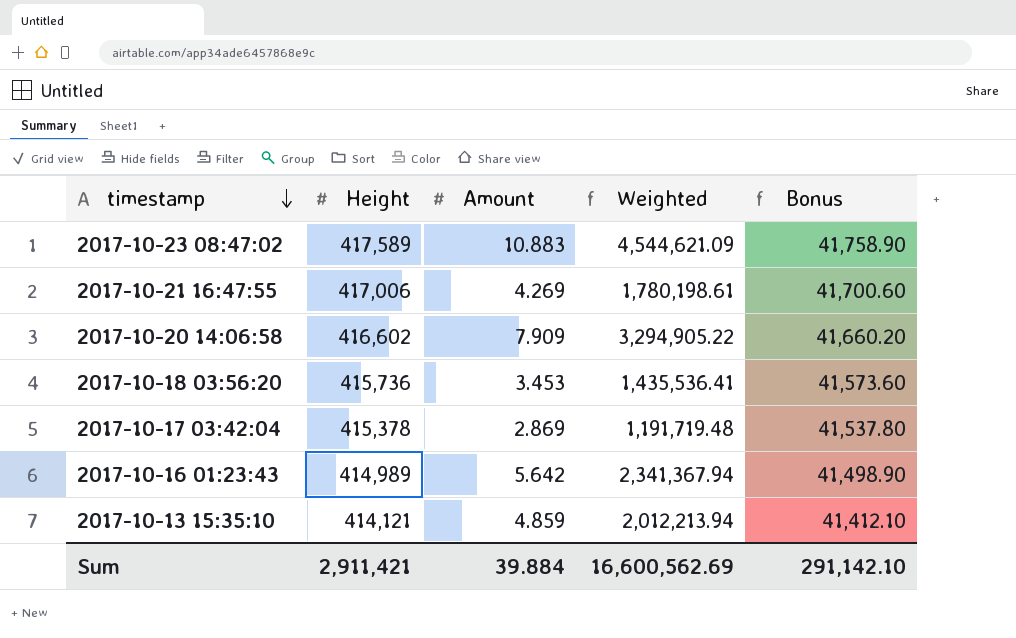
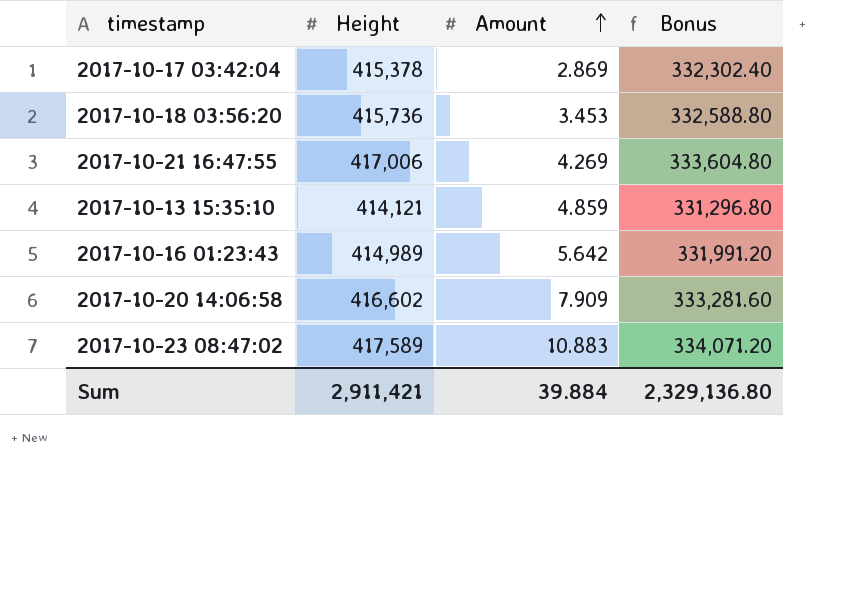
row order: timestamp descending -> Amount ascending
column Weighted | formula: [Height] * [Amount] -> none
column Bonus | formula: [Height] * 0.1 -> [Height] * 0.8
Sum | Bonus: 291,142.10 -> 2,329,136.80

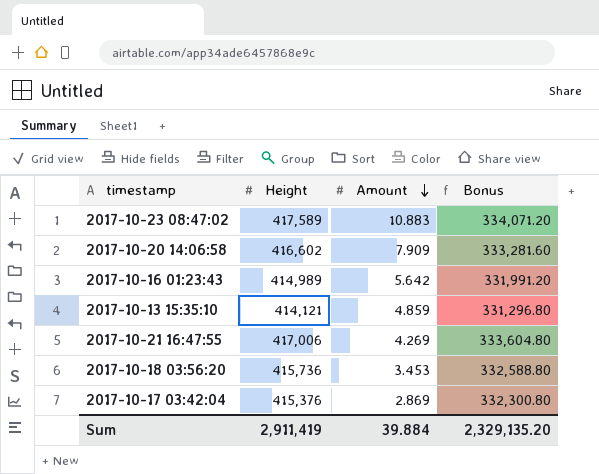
row order: Amount ascending -> Amount descending
2017-10-17 03:42:04 | Height: 415,378 -> 415,376
2017-10-17 03:42:04 | Bonus: 332,302.40 -> 332,300.80
Sum | Height: 2,911,421 -> 2,911,419
Sum | Bonus: 2,329,136.80 -> 2,329,135.20

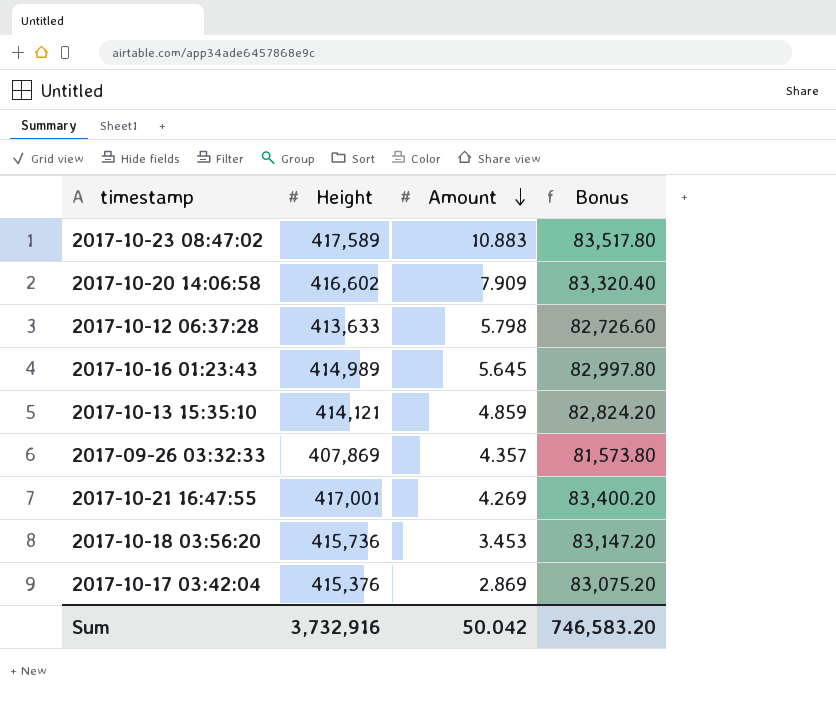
column Bonus | formula: [Height] * 0.8 -> [Height] * 0.2
row 2017-10-12 06:37:28: none -> 413,633 | 5.798 | 82,726.60
2017-10-16 01:23:43 | Amount: 5.642 -> 5.645
row 2017-09-26 03:32:33: none -> 407,869 | 4.357 | 81,573.80
2017-10-21 16:47:55 | Height: 417,006 -> 417,001
Sum | Height: 2,911,419 -> 3,732,916
Sum | Amount: 39.884 -> 50.042
Sum | Bonus: 2,329,135.20 -> 746,583.20

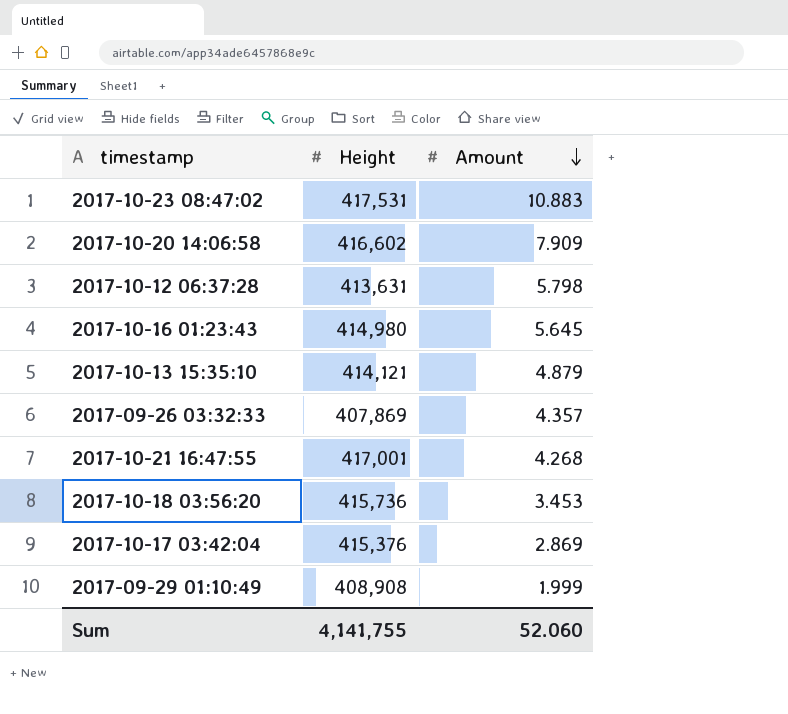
column Bonus | formula: [Height] * 0.2 -> none
2017-10-23 08:47:02 | Height: 417,589 -> 417,531
2017-10-12 06:37:28 | Height: 413,633 -> 413,631
2017-10-16 01:23:43 | Height: 414,989 -> 414,980
2017-10-13 15:35:10 | Amount: 4.859 -> 4.879
2017-10-21 16:47:55 | Amount: 4.269 -> 4.268
row 2017-09-29 01:10:49: none -> 408,908 | 1.999
Sum | Height: 3,732,916 -> 4,141,755
Sum | Amount: 50.042 -> 52.060

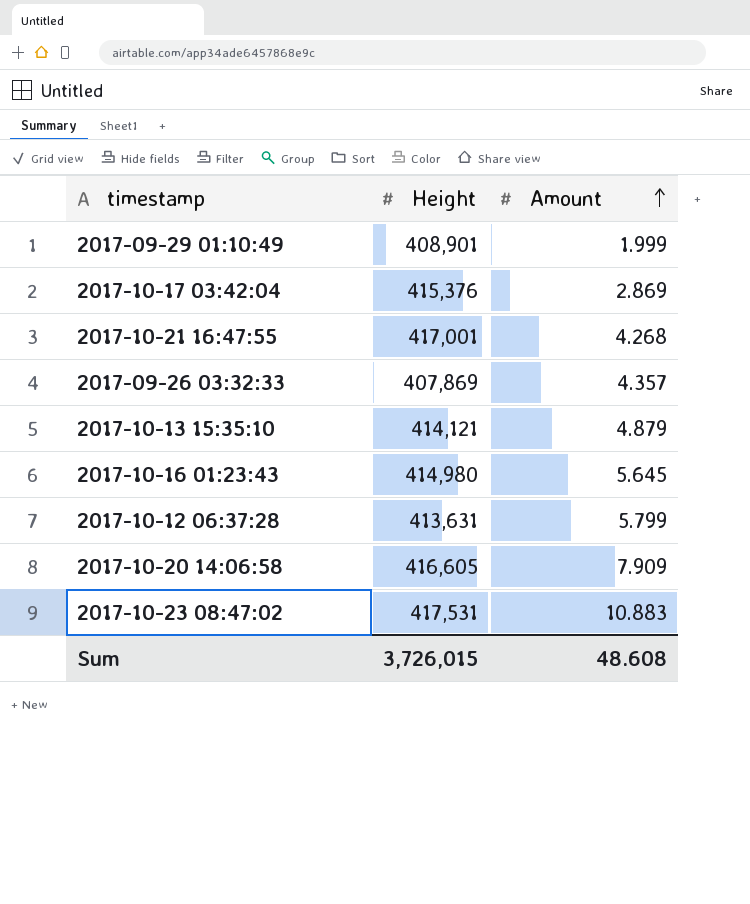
row order: Amount descending -> Amount ascending
row 2017-10-18 03:56:20: 415,736 | 3.453 -> none
2017-09-29 01:10:49 | Height: 408,908 -> 408,901
2017-10-12 06:37:28 | Amount: 5.798 -> 5.799
2017-10-20 14:06:58 | Height: 416,602 -> 416,605
Sum | Height: 4,141,755 -> 3,726,015
Sum | Amount: 52.060 -> 48.608

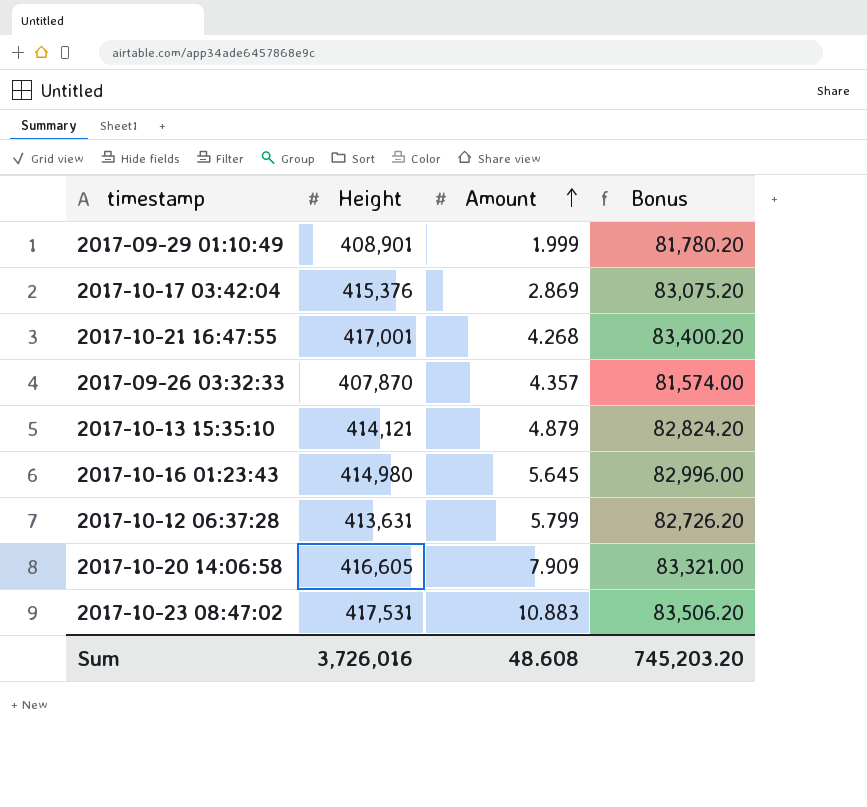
column Bonus | formula: none -> [Height] * 0.2
2017-09-26 03:32:33 | Height: 407,869 -> 407,870
Sum | Height: 3,726,015 -> 3,726,016

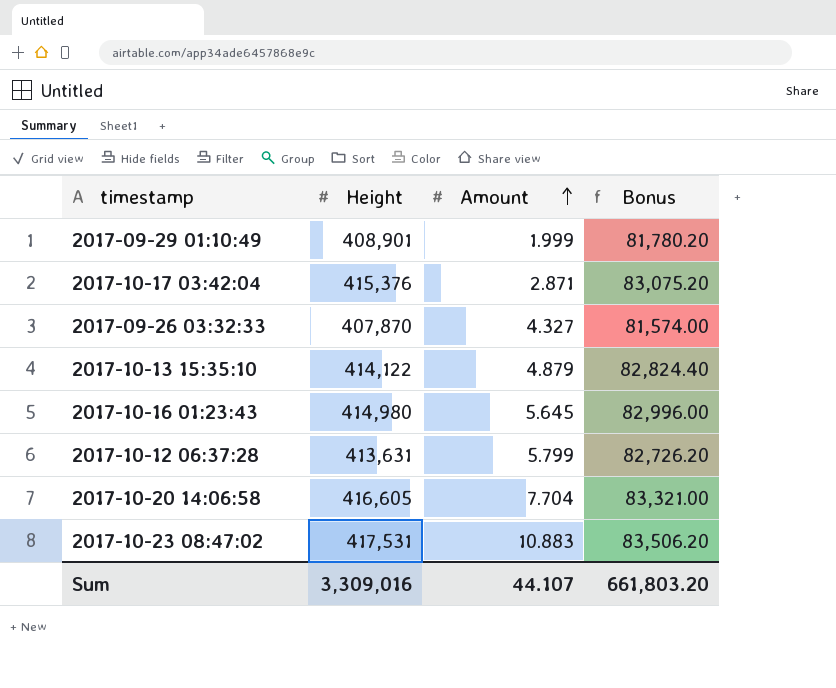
row 2017-10-21 16:47:55: 417,001 | 4.268 | 83,400.20 -> none
2017-10-17 03:42:04 | Amount: 2.869 -> 2.871
2017-09-26 03:32:33 | Amount: 4.357 -> 4.327
2017-10-13 15:35:10 | Height: 414,121 -> 414,122
2017-10-13 15:35:10 | Bonus: 82,824.20 -> 82,824.40
2017-10-20 14:06:58 | Amount: 7.909 -> 7.704
Sum | Height: 3,726,016 -> 3,309,016
Sum | Amount: 48.608 -> 44.107
Sum | Bonus: 745,203.20 -> 661,803.20

